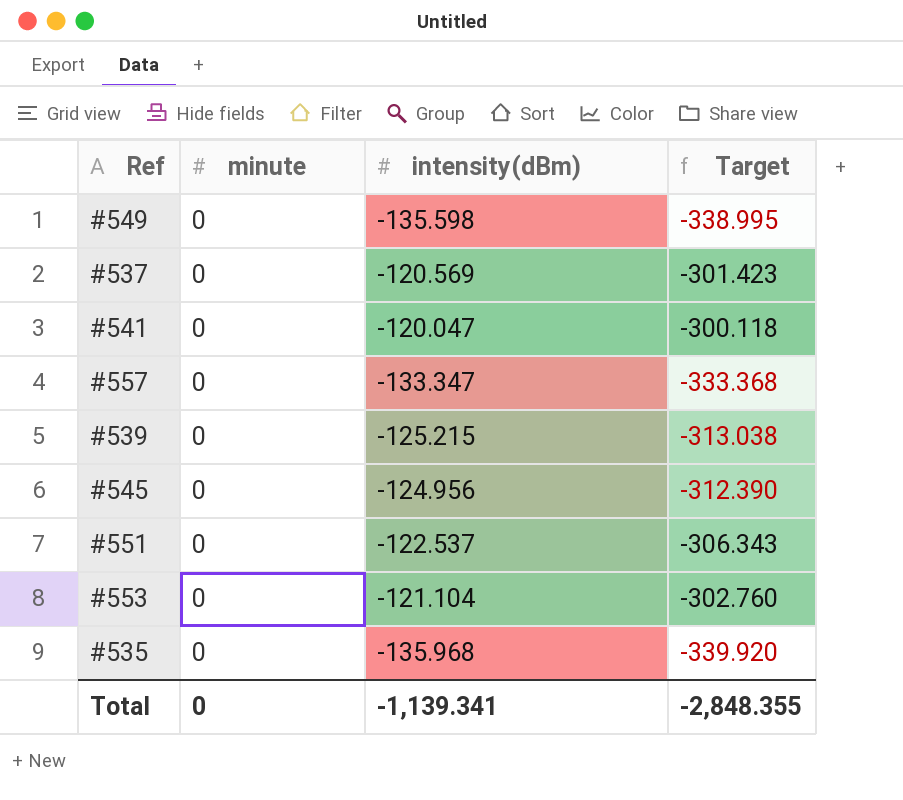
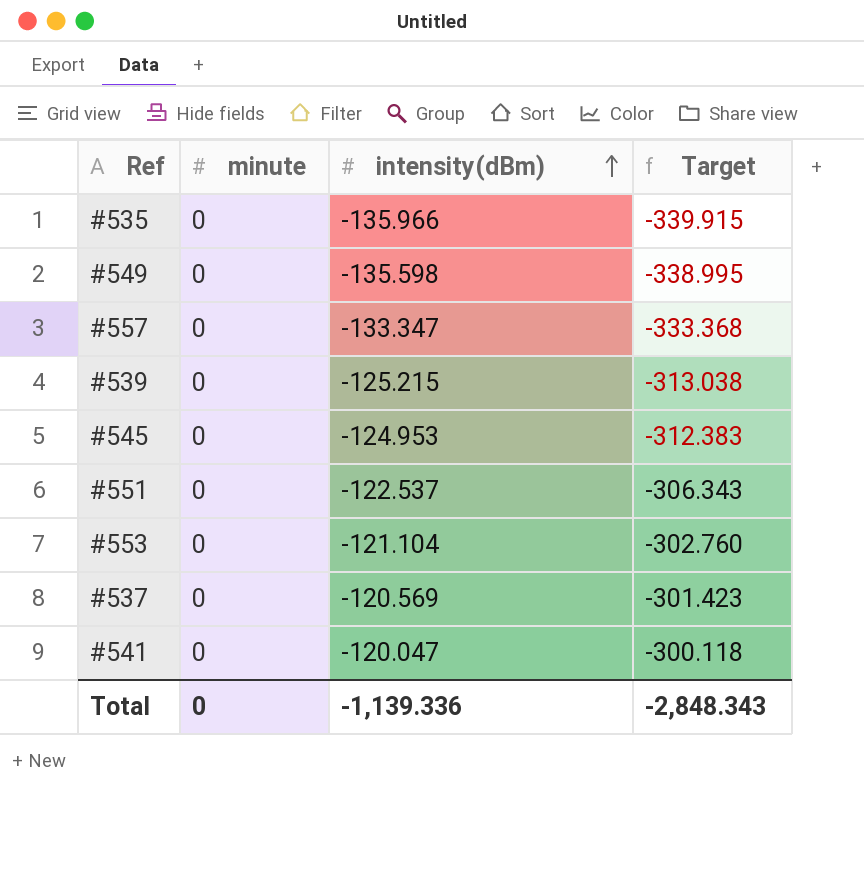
row order: none -> intensity(dBm) ascending
#535 | intensity(dBm): -135.968 -> -135.966
#535 | Target: -339.920 -> -339.915
#545 | intensity(dBm): -124.956 -> -124.953
#545 | Target: -312.390 -> -312.383
Total | intensity(dBm): -1,139.341 -> -1,139.336
Total | Target: -2,848.355 -> -2,848.343

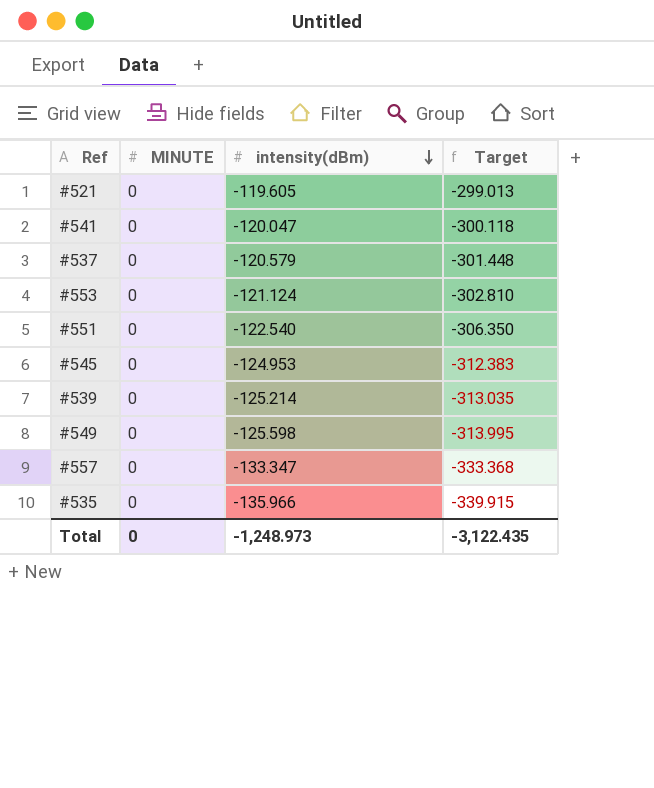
row order: intensity(dBm) ascending -> intensity(dBm) descending
column name: minute -> MINUTE
row #521: none -> 0 | -119.605 | -299.013
#537 | intensity(dBm): -120.569 -> -120.579
#537 | Target: -301.423 -> -301.448
#553 | intensity(dBm): -121.104 -> -121.124
#553 | Target: -302.760 -> -302.810
#551 | intensity(dBm): -122.537 -> -122.540
#551 | Target: -306.343 -> -306.350
#539 | intensity(dBm): -125.215 -> -125.214
#539 | Target: -313.038 -> -313.035
#549 | intensity(dBm): -135.598 -> -125.598
#549 | Target: -338.995 -> -313.995
Total | intensity(dBm): -1,139.336 -> -1,248.973
Total | Target: -2,848.343 -> -3,122.435

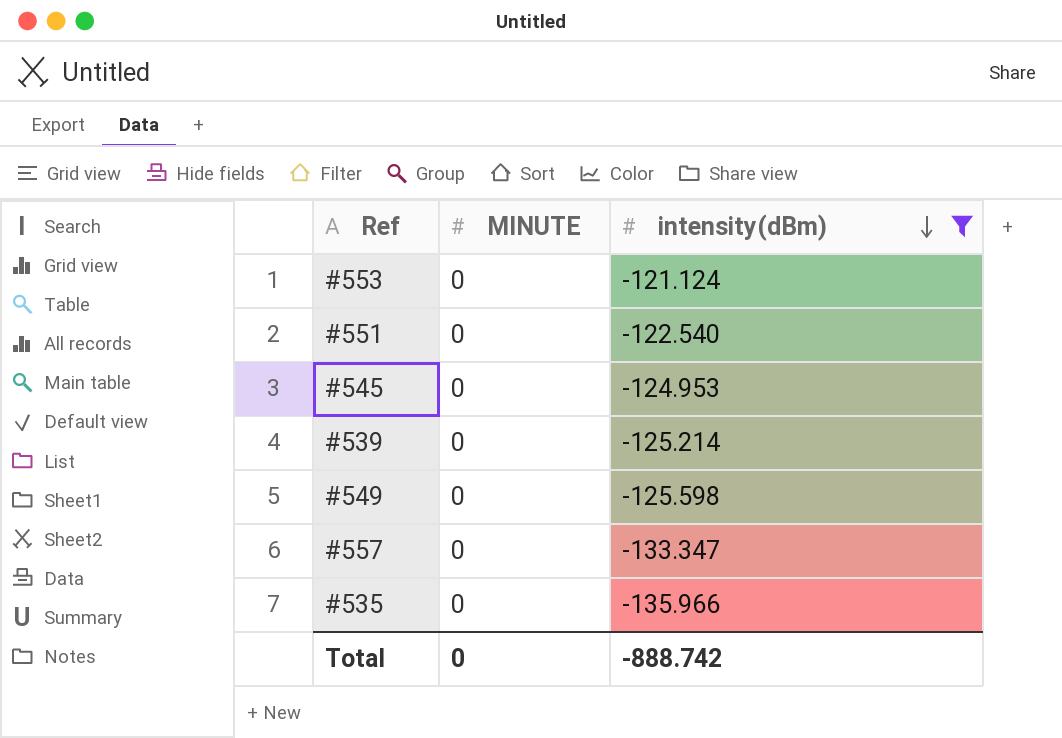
filter: none -> intensity(dBm) <= -121.124
column Target | formula: [intensity(dBm)] * 2.5 -> none
Total | intensity(dBm): -1,248.973 -> -888.742

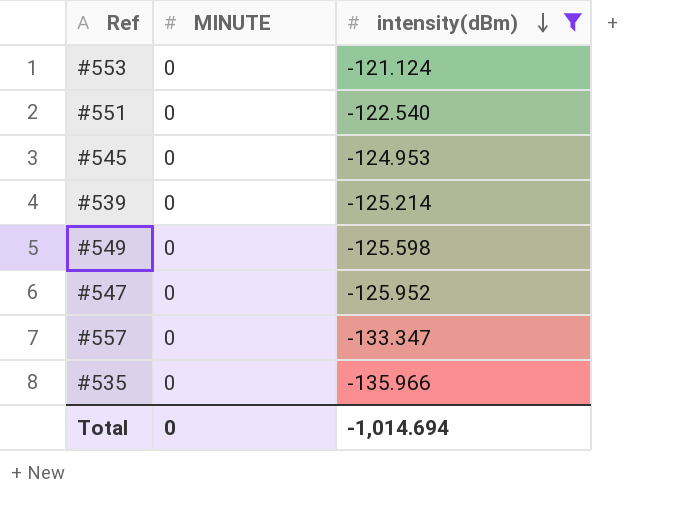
row #547: none -> 0 | -125.952
Total | intensity(dBm): -888.742 -> -1,014.694

